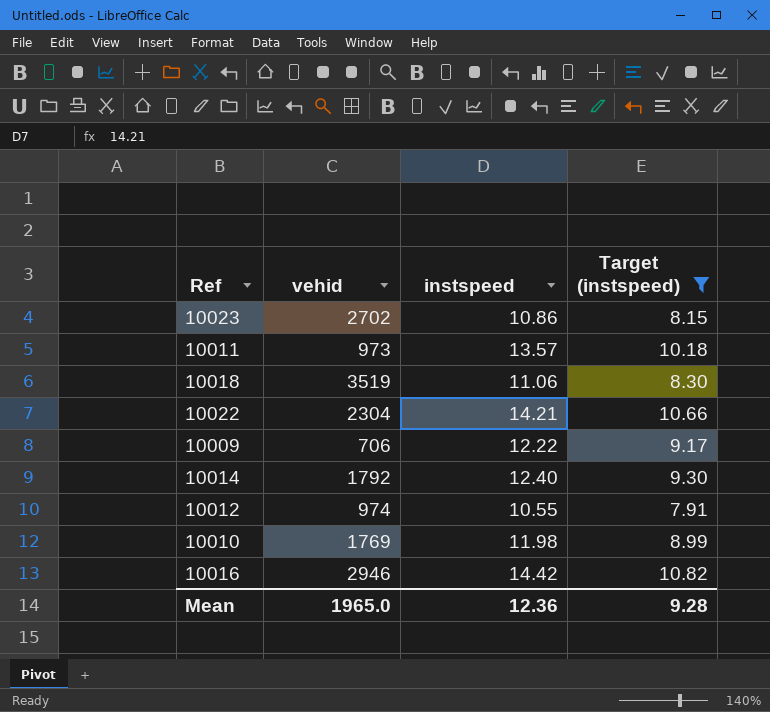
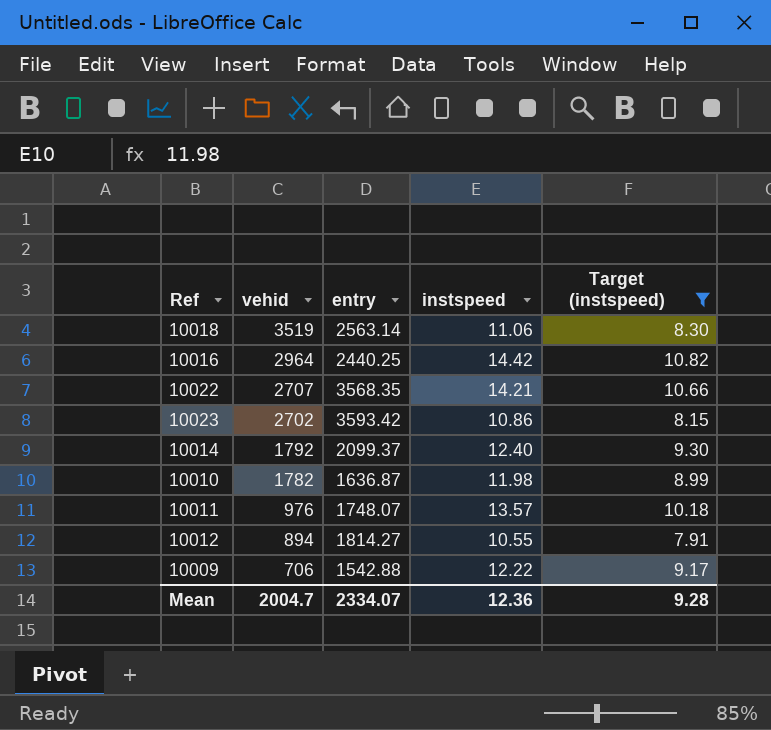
row order: none -> vehid descending
column entry | position: none -> 3
10016 | vehid: 2946 -> 2964
10022 | vehid: 2304 -> 2707
10010 | vehid: 1769 -> 1782
10011 | vehid: 973 -> 976
10012 | vehid: 974 -> 894
Mean | vehid: 1965.0 -> 2004.7

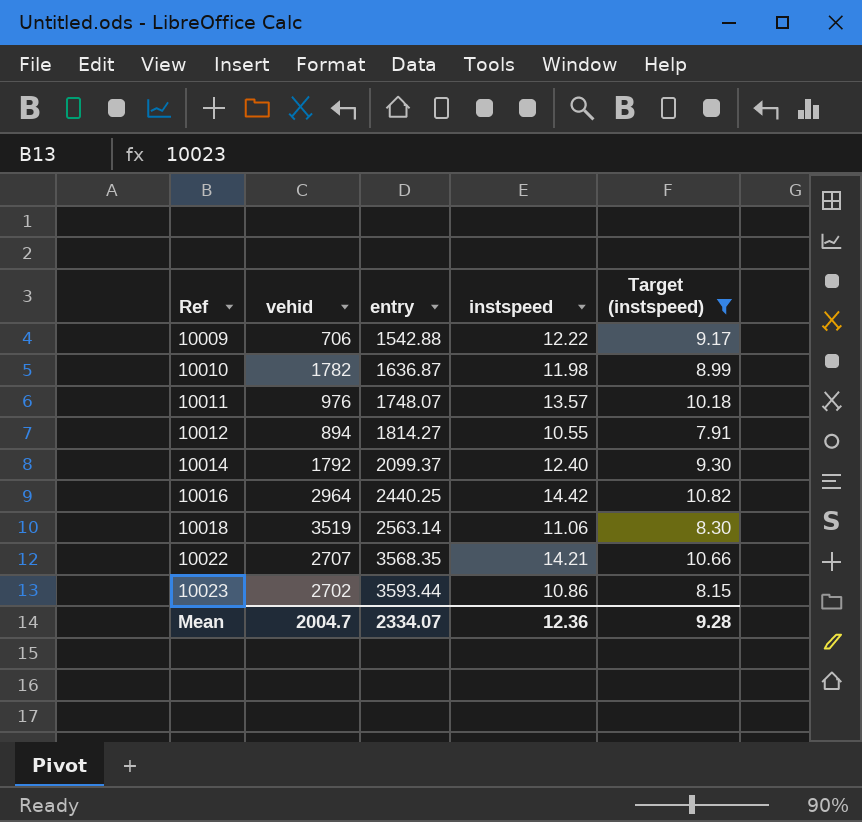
row order: vehid descending -> Ref ascending
10023 | entry: 3593.42 -> 3593.44

